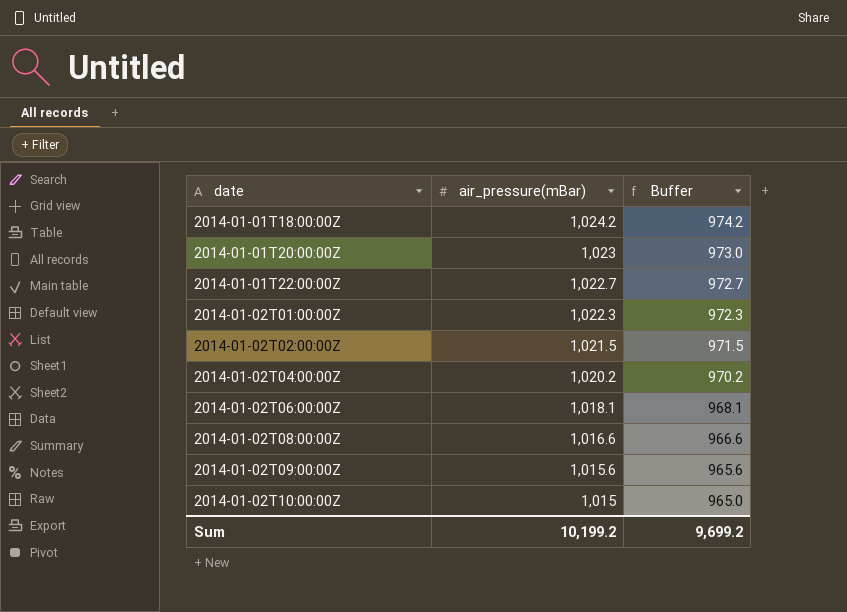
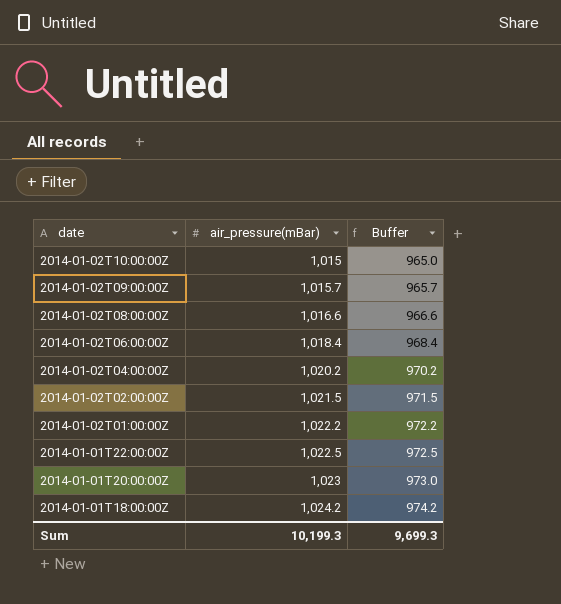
row order: date ascending -> date descending
2014-01-02T09:00:00Z | air_pressure(mBar): 1,015.6 -> 1,015.7
2014-01-02T09:00:00Z | Buffer: 965.6 -> 965.7
2014-01-02T06:00:00Z | air_pressure(mBar): 1,018.1 -> 1,018.4
2014-01-02T06:00:00Z | Buffer: 968.1 -> 968.4
2014-01-02T01:00:00Z | air_pressure(mBar): 1,022.3 -> 1,022.2
2014-01-02T01:00:00Z | Buffer: 972.3 -> 972.2
2014-01-01T22:00:00Z | air_pressure(mBar): 1,022.7 -> 1,022.5
2014-01-01T22:00:00Z | Buffer: 972.7 -> 972.5
Sum | air_pressure(mBar): 10,199.2 -> 10,199.3
Sum | Buffer: 9,699.2 -> 9,699.3

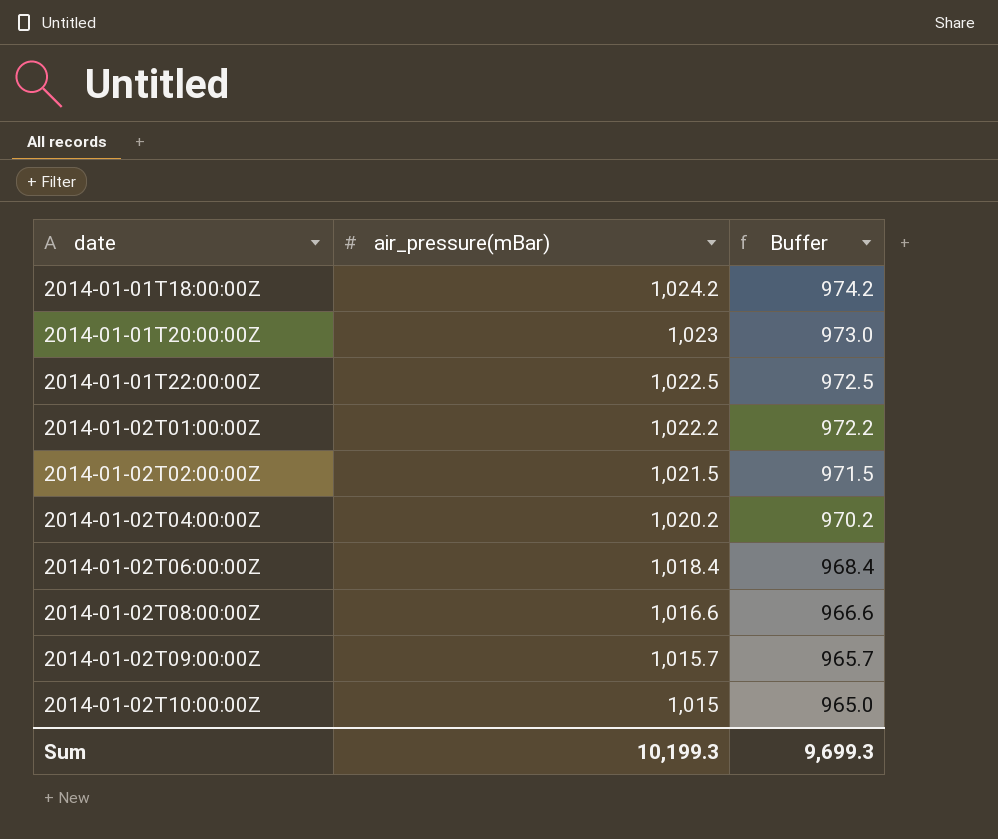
row order: date descending -> date ascending

